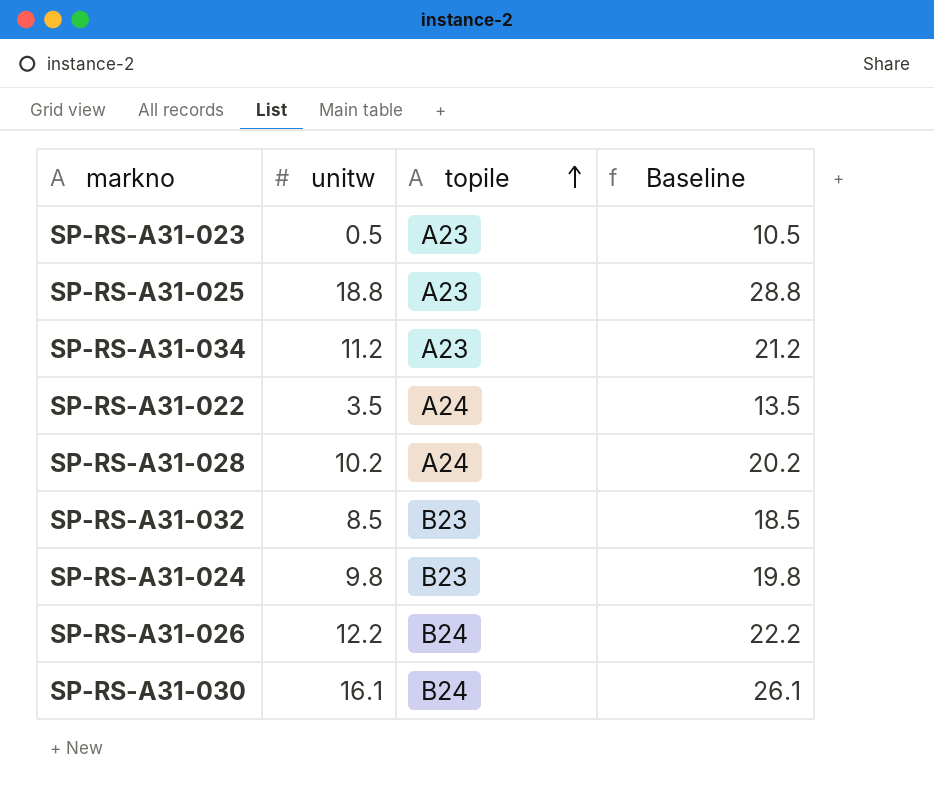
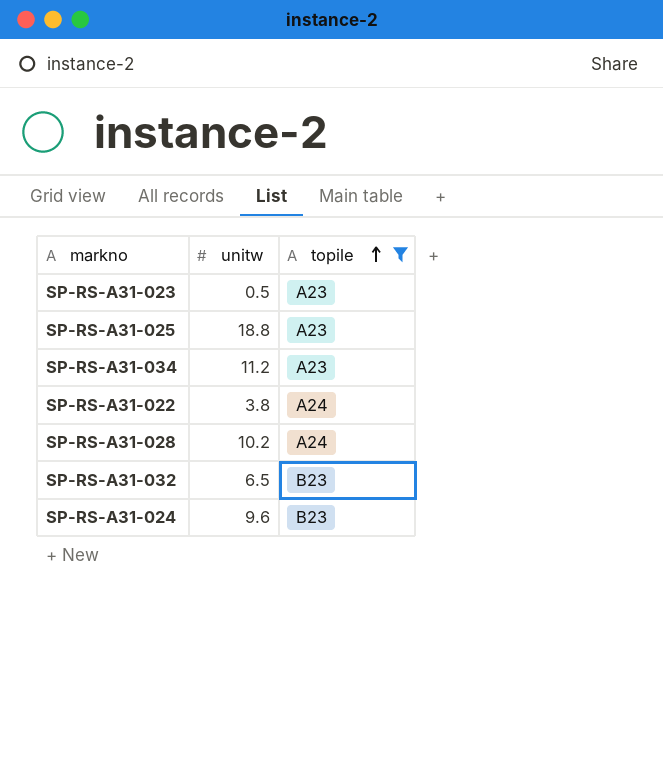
filter: none -> topile != B24
column Baseline | formula: [unitw] + 10 -> none
SP-RS-A31-022 | unitw: 3.5 -> 3.8
SP-RS-A31-032 | unitw: 8.5 -> 6.5
SP-RS-A31-024 | unitw: 9.8 -> 9.6

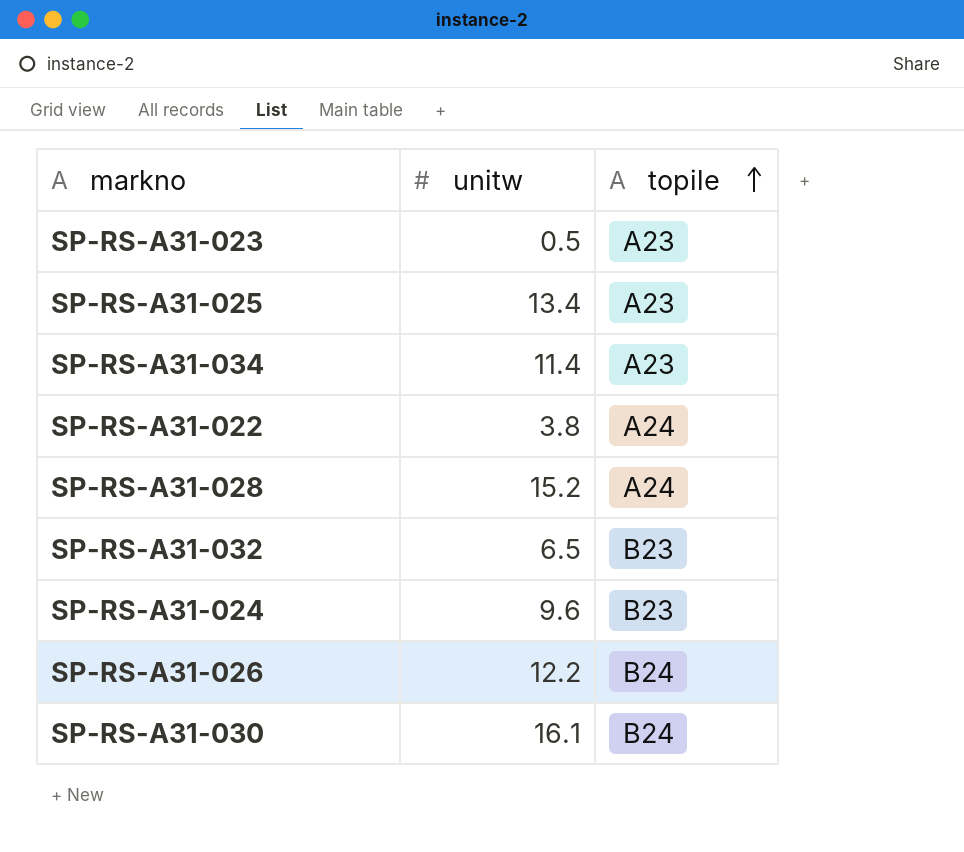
filter: topile != B24 -> none
SP-RS-A31-025 | unitw: 18.8 -> 13.4
SP-RS-A31-034 | unitw: 11.2 -> 11.4
SP-RS-A31-028 | unitw: 10.2 -> 15.2

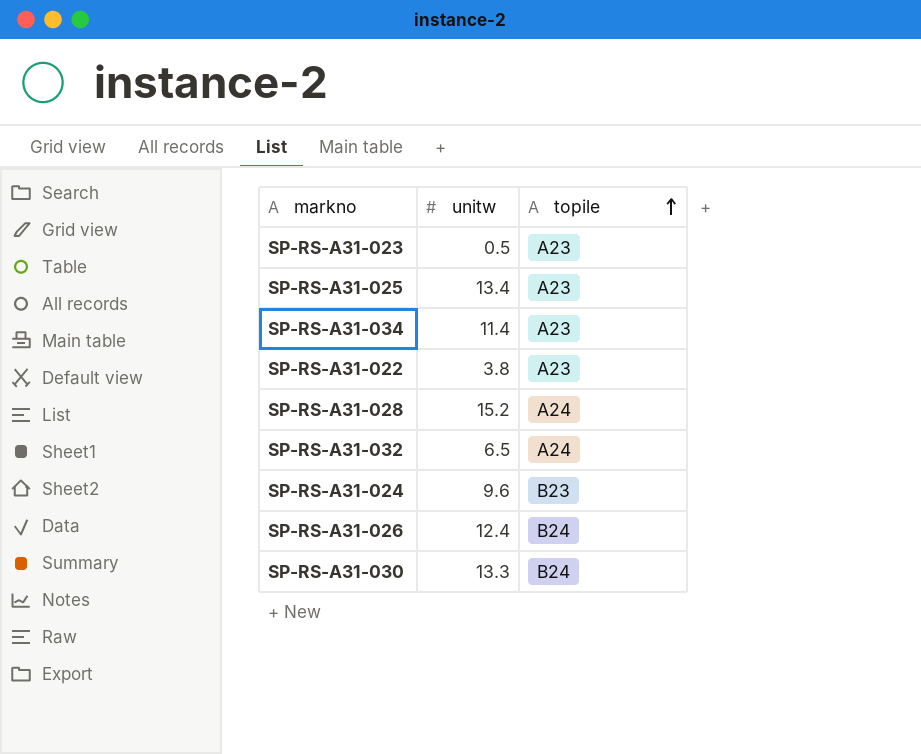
SP-RS-A31-022 | topile: A24 -> A23
SP-RS-A31-032 | topile: B23 -> A24
SP-RS-A31-026 | unitw: 12.2 -> 12.4
SP-RS-A31-030 | unitw: 16.1 -> 13.3

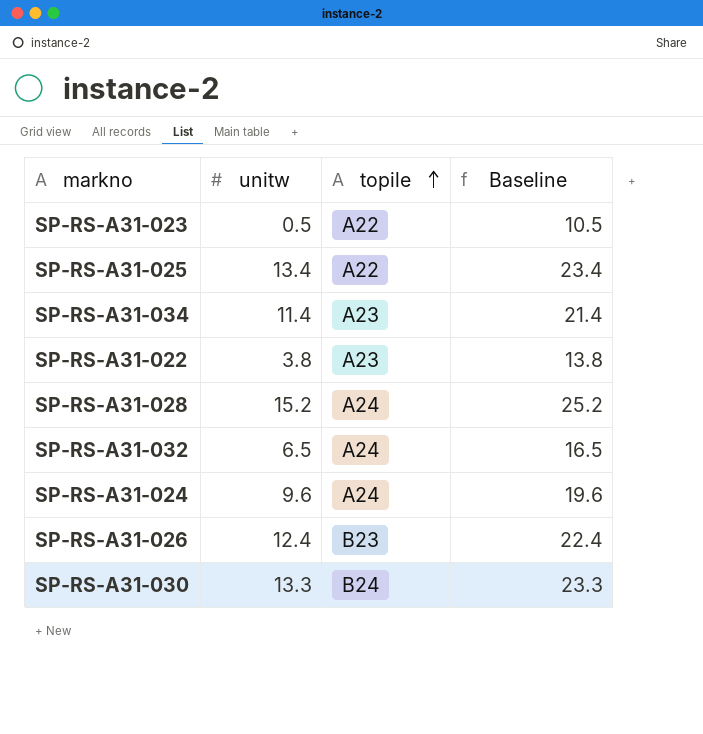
column Baseline | formula: none -> [unitw] + 10
SP-RS-A31-023 | topile: A23 -> A22
SP-RS-A31-025 | topile: A23 -> A22
SP-RS-A31-024 | topile: B23 -> A24
SP-RS-A31-026 | topile: B24 -> B23

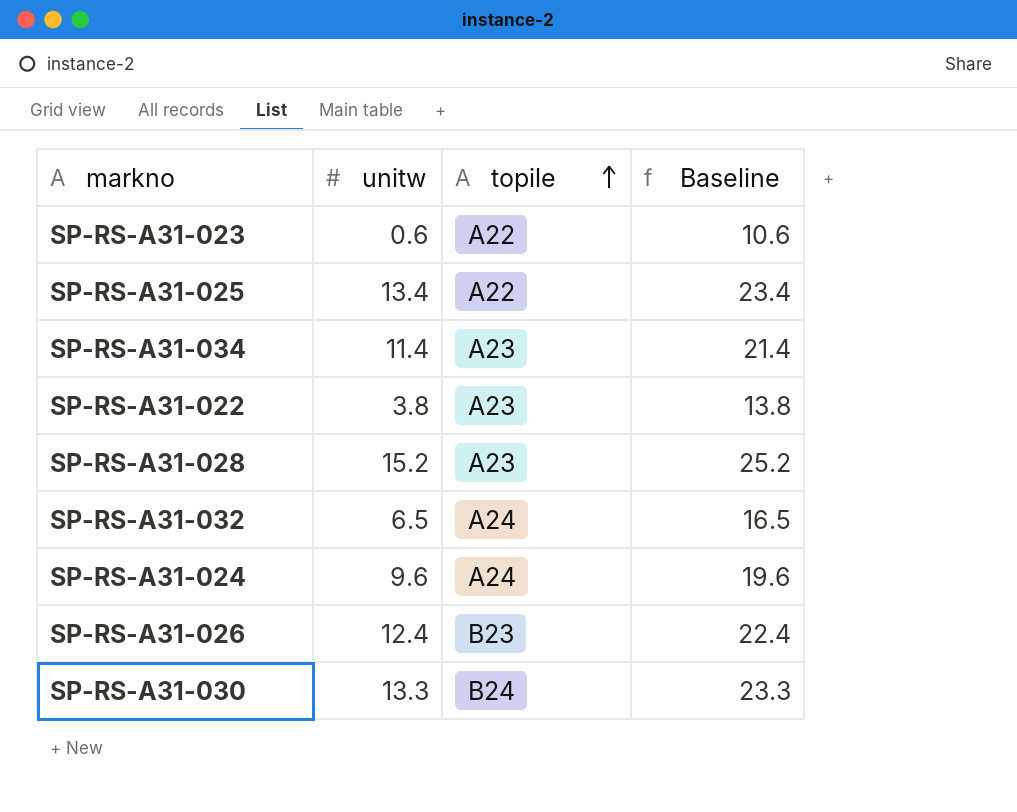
SP-RS-A31-023 | unitw: 0.5 -> 0.6
SP-RS-A31-023 | Baseline: 10.5 -> 10.6
SP-RS-A31-028 | topile: A24 -> A23

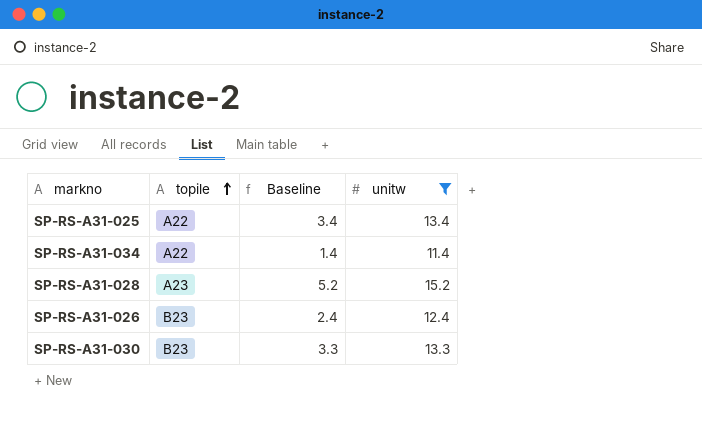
filter: none -> unitw >= 11.4
column Baseline | formula: [unitw] + 10 -> [unitw] - 10
column unitw | position: 2 -> 4
SP-RS-A31-034 | topile: A23 -> A22
SP-RS-A31-030 | topile: B24 -> B23

